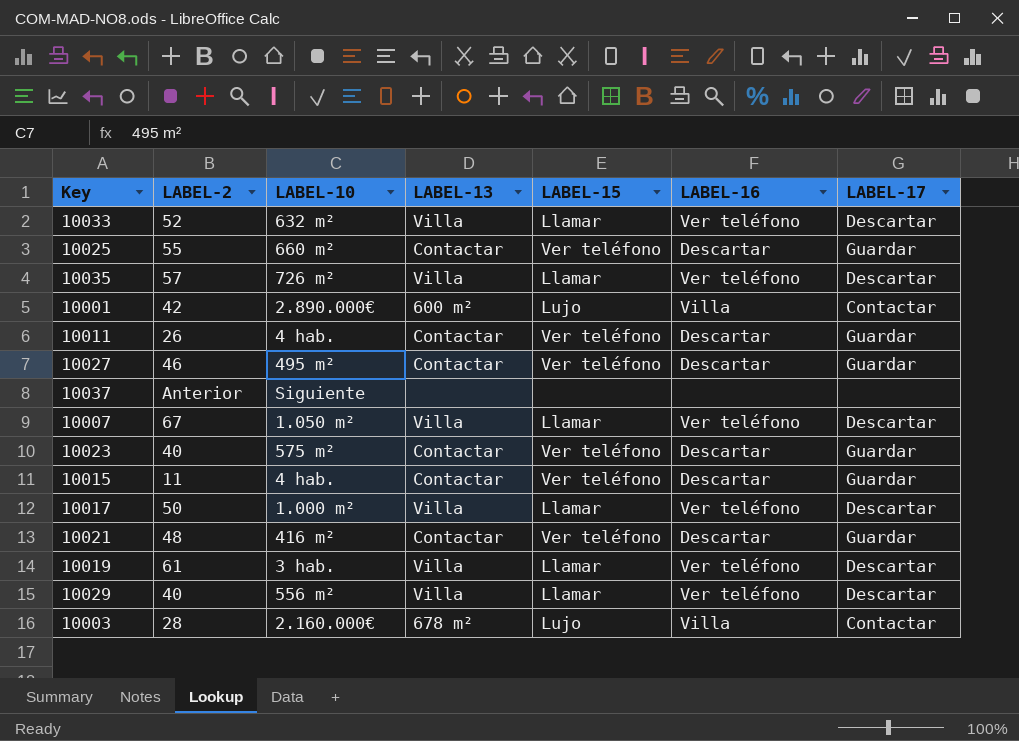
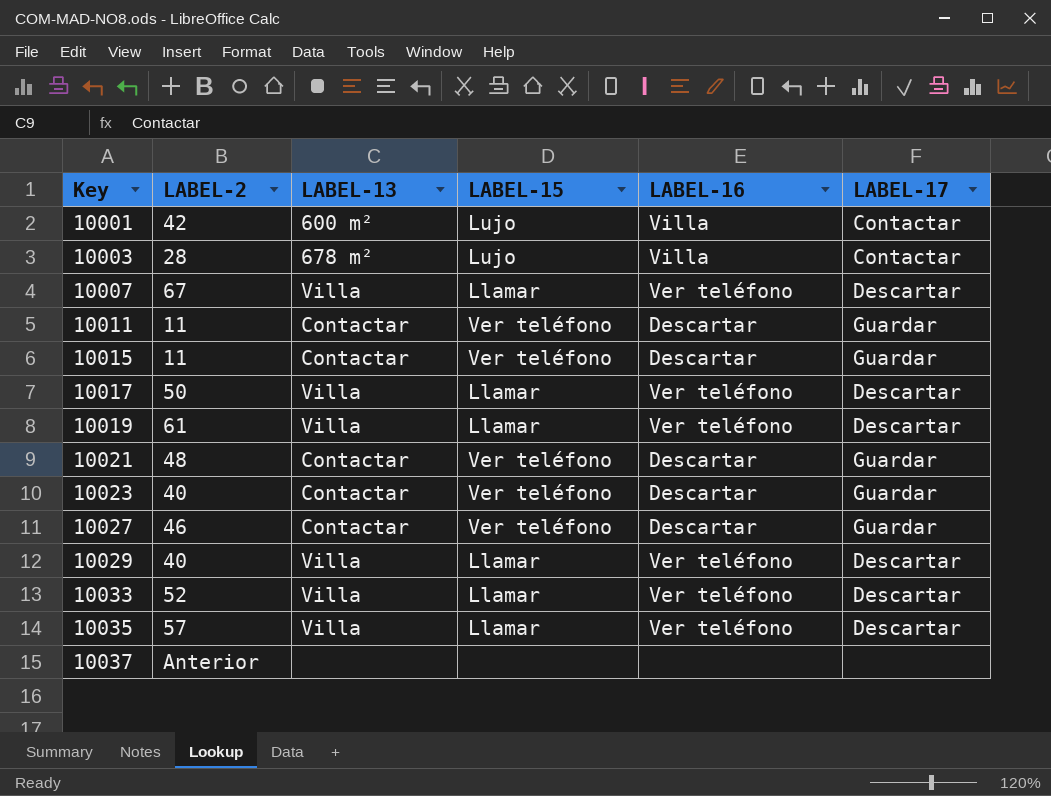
row order: none -> Key ascending
column LABEL-10 | position: 3 -> none
row 10025: 55 | 660 m² | Contactar | Ver teléfono | Descartar | Guardar -> none
10011 | LABEL-2: 26 -> 11

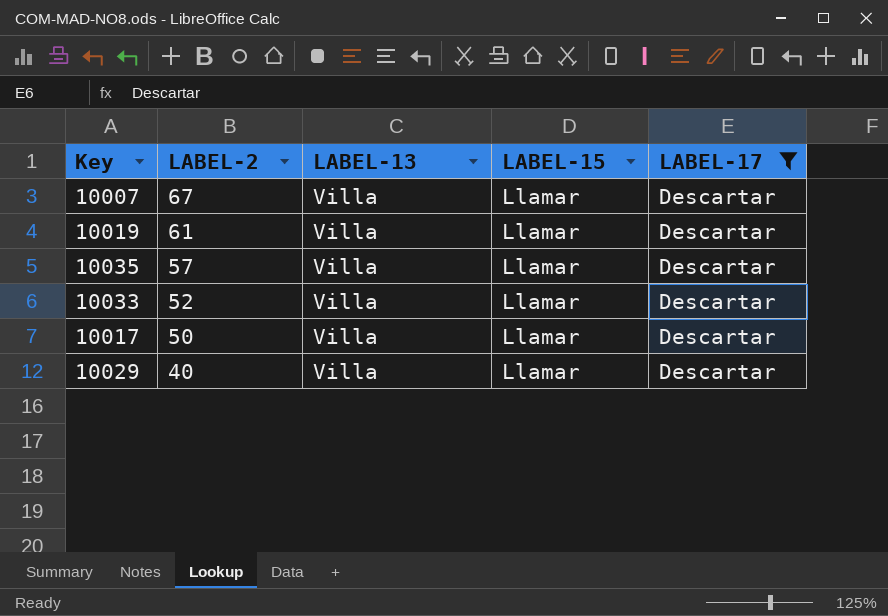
filter: none -> LABEL-17 = Descartar
row order: Key ascending -> LABEL-2 descending
column LABEL-16 | position: 5 -> none

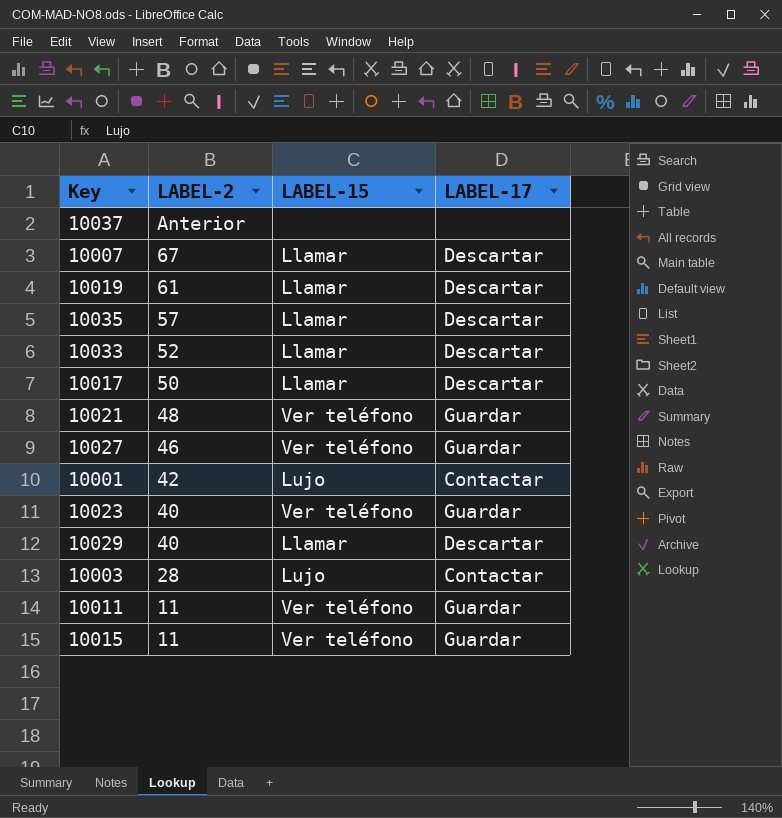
filter: LABEL-17 = Descartar -> none
column LABEL-13 | position: 3 -> none

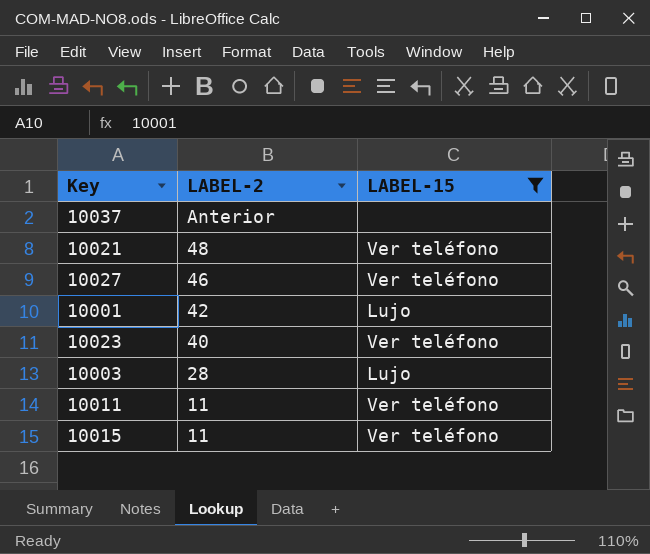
filter: none -> LABEL-15 != Llamar
column LABEL-17 | position: 4 -> none

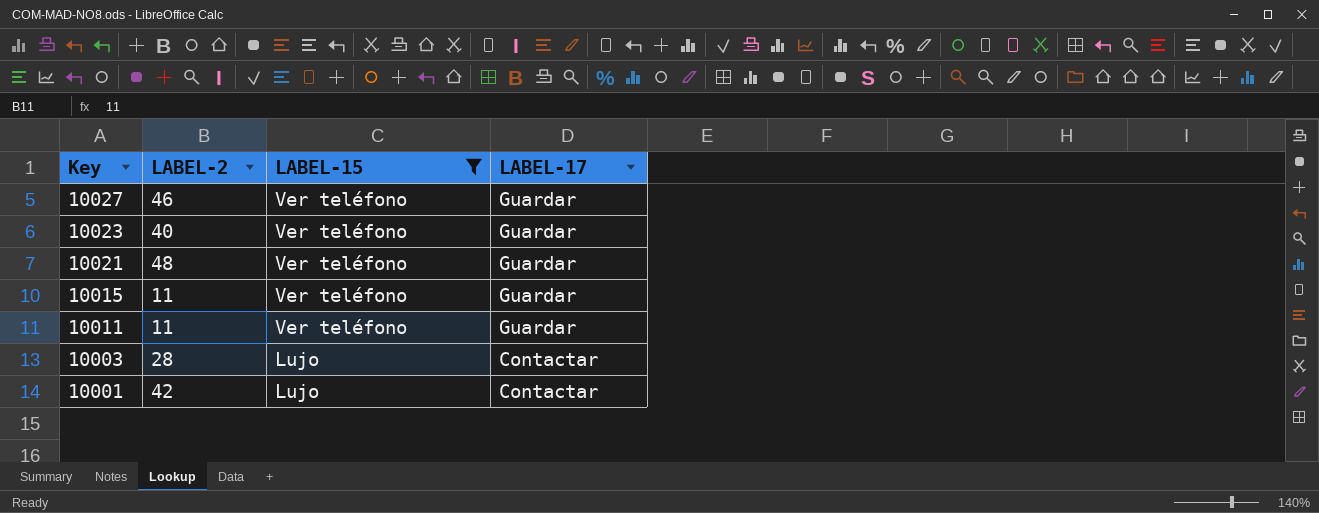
row order: LABEL-2 descending -> Key descending
column LABEL-17 | position: none -> 4
row 10037: Anterior | none -> none

